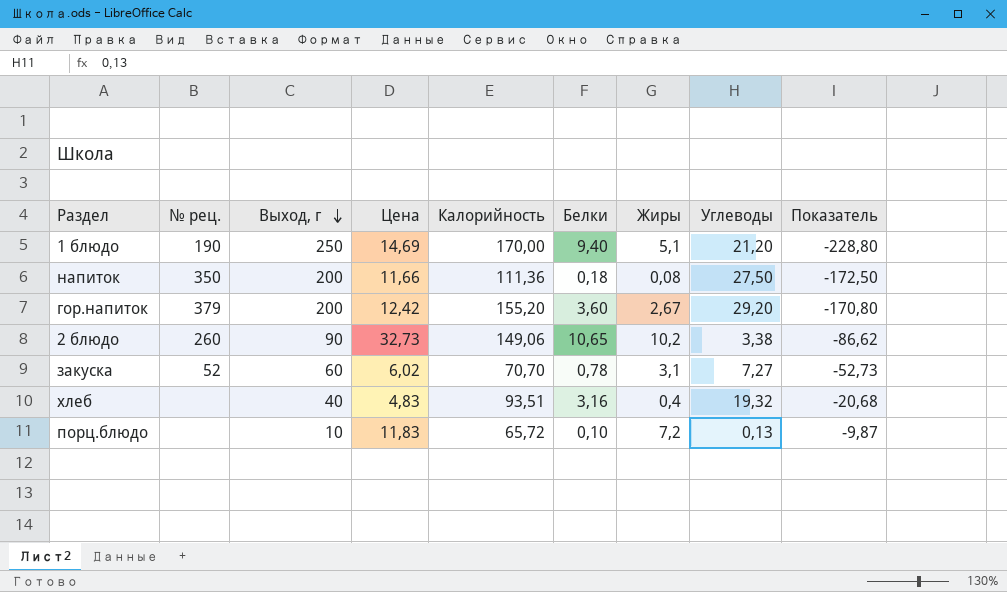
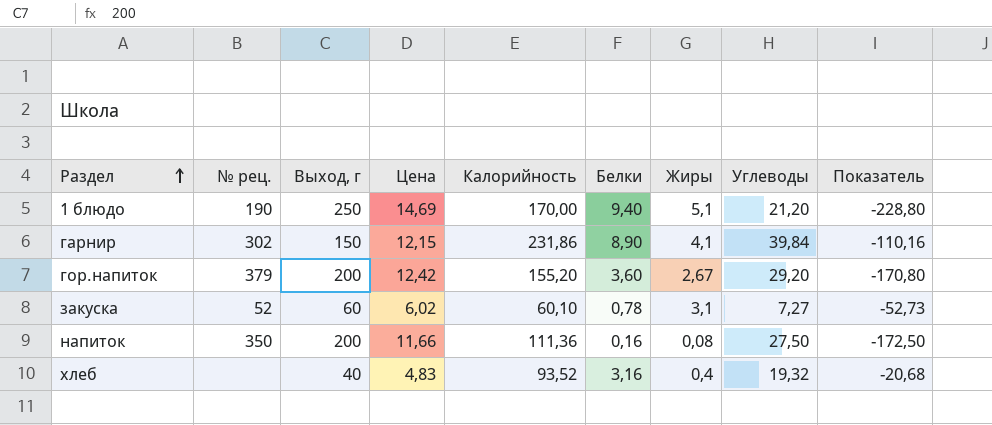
row order: Выход, г descending -> Раздел ascending
row 2 блюдо: 260 | 90 | 32,73 | 149,06 | 10,65 | 10,2 | 3,38 | -86,62 -> none
row порц.блюдо: none | 10 | 11,83 | 65,72 | 0,10 | 7,2 | 0,13 | -9,87 -> none
row гарнир: none -> 302 | 150 | 12,15 | 231,86 | 8,90 | 4,1 | 39,84 | -110,16
закуска | Калорийность: 70,70 -> 60,10
напиток | Белки: 0,18 -> 0,16
хлеб | Калорийность: 93,51 -> 93,52

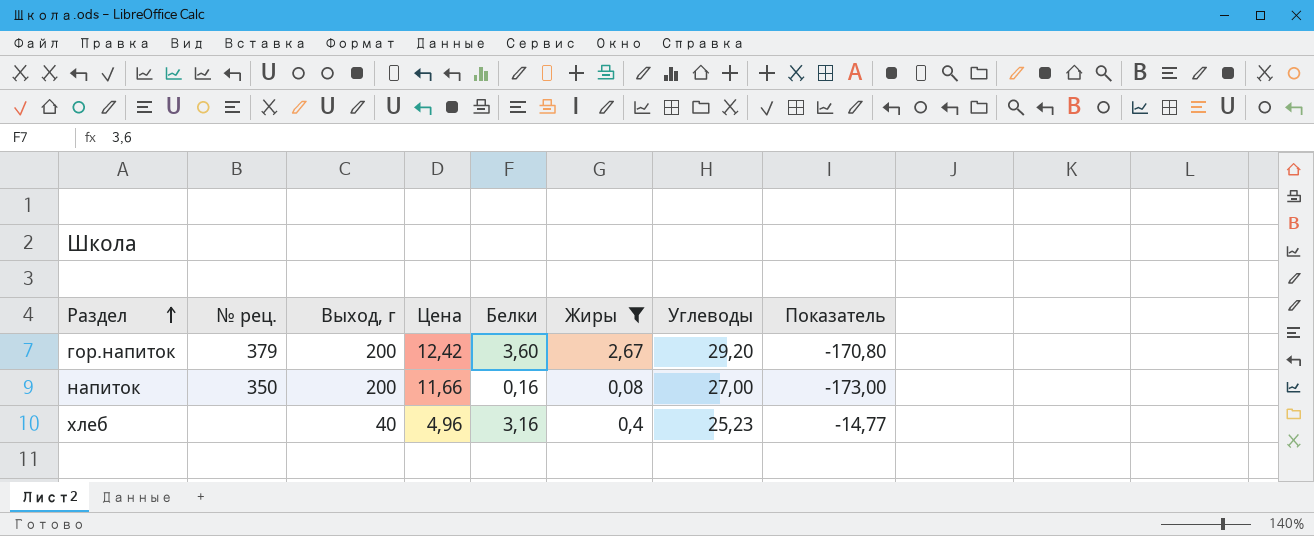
filter: none -> Жиры <= 2,67
column Калорийность | position: 5 -> none
напиток | Углеводы: 27,50 -> 27,00
напиток | Показатель: -172,50 -> -173,00
хлеб | Цена: 4,83 -> 4,96
хлеб | Углеводы: 19,32 -> 25,23
хлеб | Показатель: -20,68 -> -14,77

